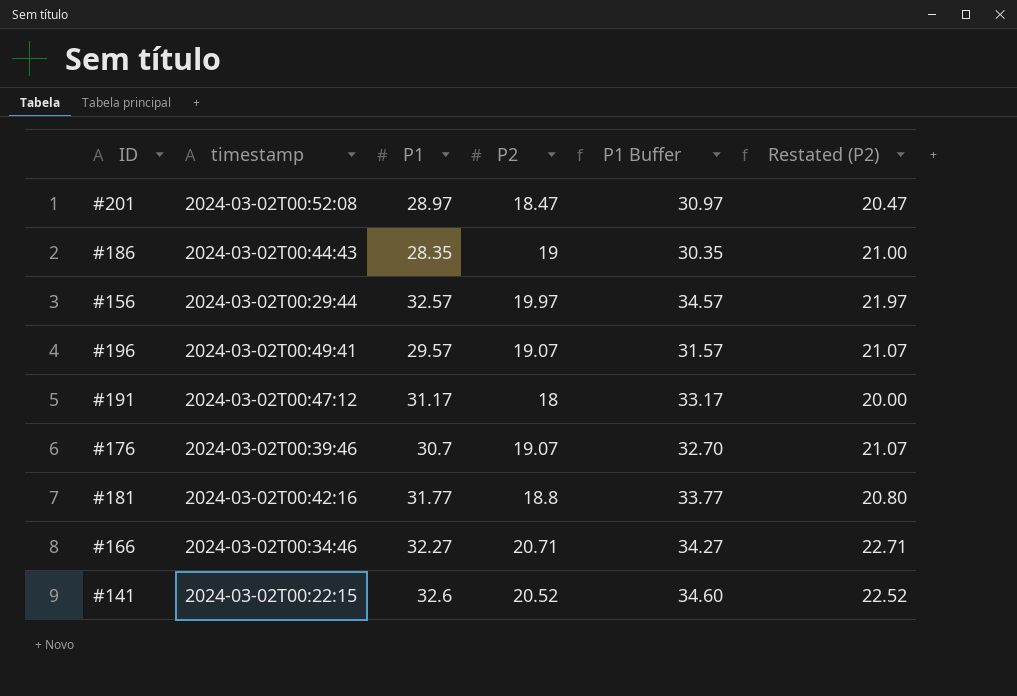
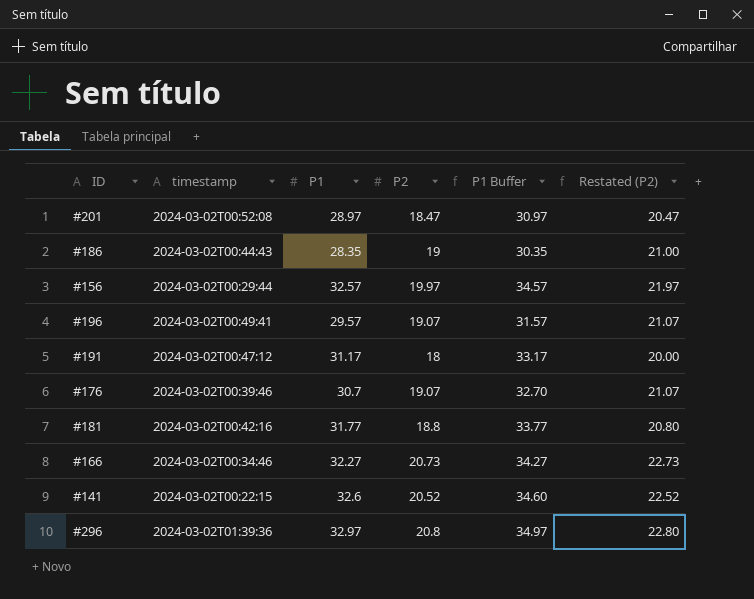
#166 | P2: 20.71 -> 20.73
#166 | Restated (P2): 22.71 -> 22.73
row #296: none -> 2024-03-02T01:39:36 | 32.97 | 20.8 | 34.97 | 22.80

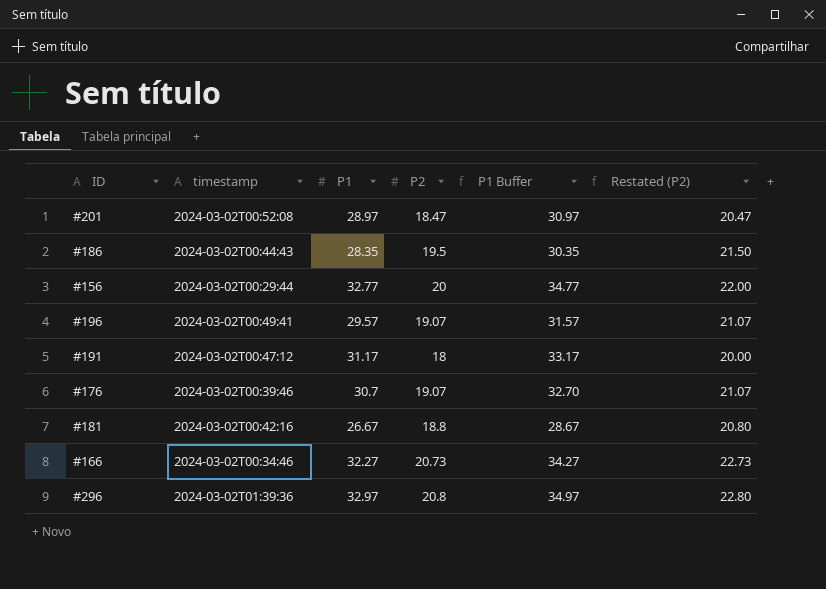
row #141: 2024-03-02T00:22:15 | 32.6 | 20.52 | 34.60 | 22.52 -> none
#186 | P2: 19 -> 19.5
#186 | Restated (P2): 21.00 -> 21.50
#156 | P1: 32.57 -> 32.77
#156 | P2: 19.97 -> 20
#156 | P1 Buffer: 34.57 -> 34.77
#156 | Restated (P2): 21.97 -> 22.00
#181 | P1: 31.77 -> 26.67
#181 | P1 Buffer: 33.77 -> 28.67

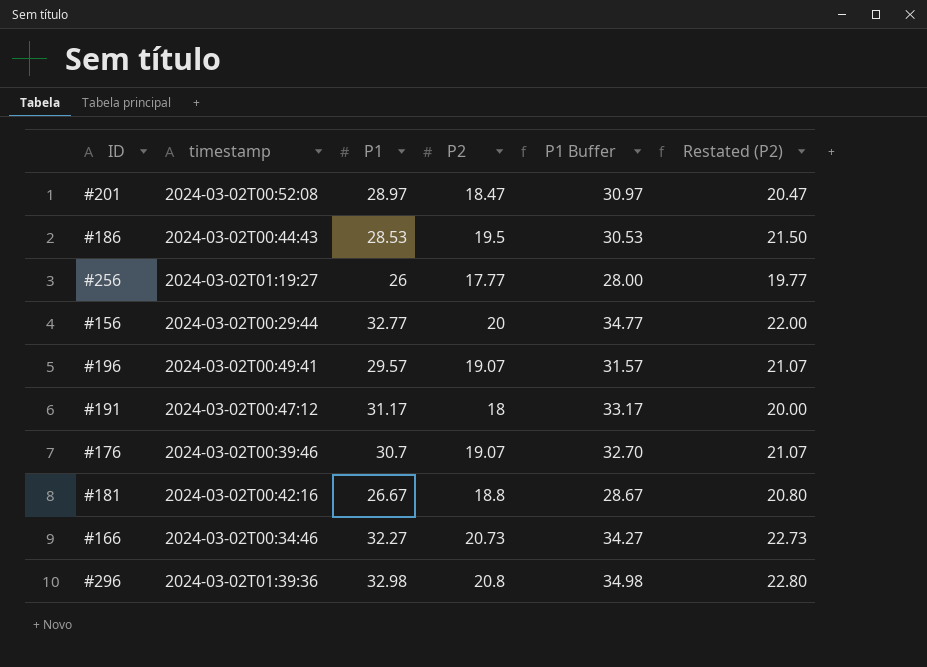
#186 | P1: 28.35 -> 28.53
#186 | P1 Buffer: 30.35 -> 30.53
row #256: none -> 2024-03-02T01:19:27 | 26 | 17.77 | 28.00 | 19.77
#296 | P1: 32.97 -> 32.98
#296 | P1 Buffer: 34.97 -> 34.98

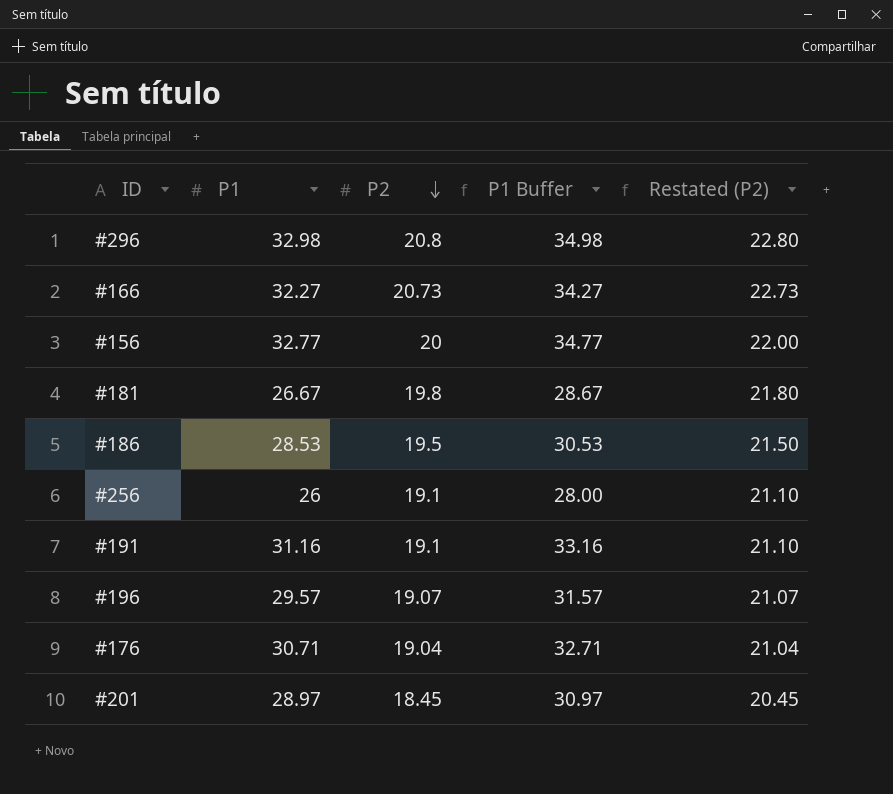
row order: none -> P2 descending
column timestamp | position: 2 -> none
#181 | P2: 18.8 -> 19.8
#181 | Restated (P2): 20.80 -> 21.80
#256 | P2: 17.77 -> 19.1
#256 | Restated (P2): 19.77 -> 21.10
#191 | P1: 31.17 -> 31.16
#191 | P2: 18 -> 19.1
#191 | P1 Buffer: 33.17 -> 33.16
#191 | Restated (P2): 20.00 -> 21.10
#176 | P1: 30.7 -> 30.71
#176 | P2: 19.07 -> 19.04
#176 | P1 Buffer: 32.70 -> 32.71
#176 | Restated (P2): 21.07 -> 21.04
#201 | P2: 18.47 -> 18.45
#201 | Restated (P2): 20.47 -> 20.45

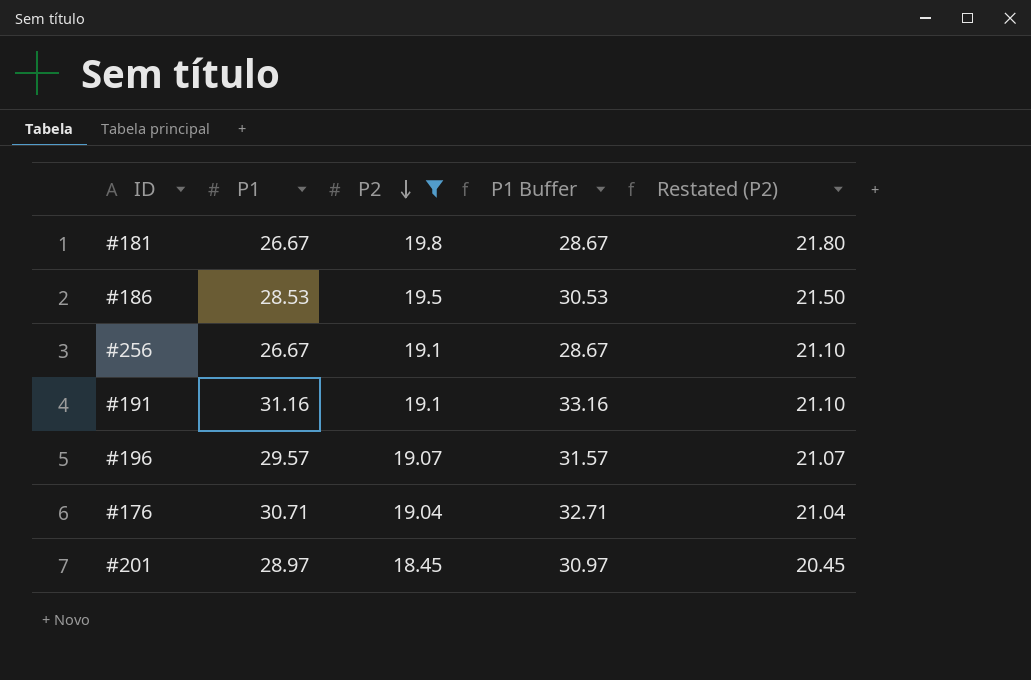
filter: none -> P2 <= 19.8
#256 | P1: 26 -> 26.67
#256 | P1 Buffer: 28.00 -> 28.67

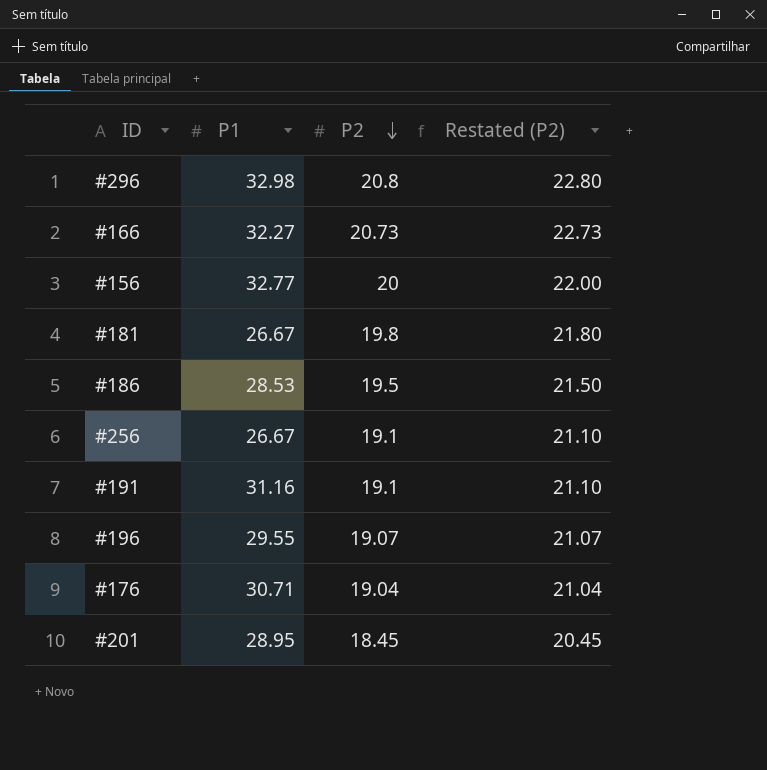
filter: P2 <= 19.8 -> none
column P1 Buffer | formula: [P1] + 2 -> none
#196 | P1: 29.57 -> 29.55
#201 | P1: 28.97 -> 28.95

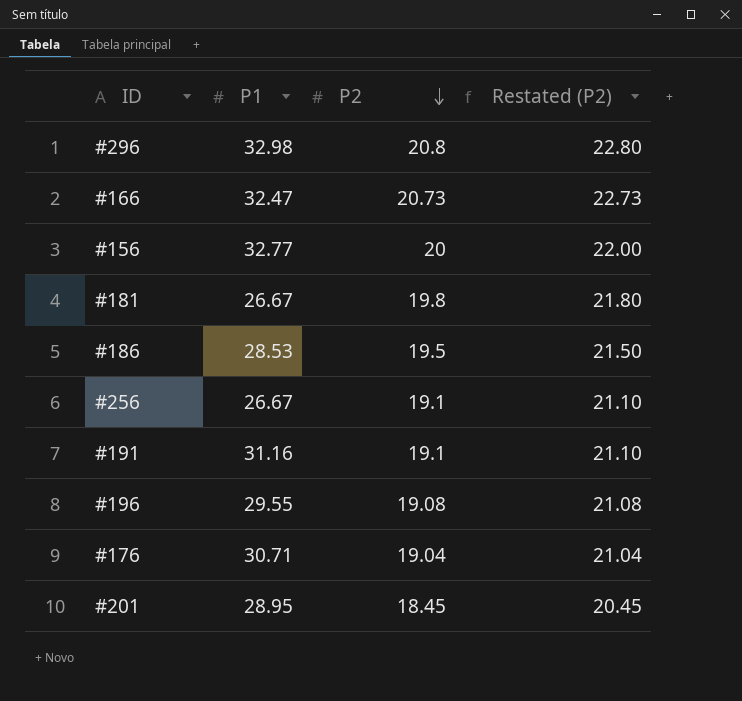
#166 | P1: 32.27 -> 32.47
#196 | P2: 19.07 -> 19.08
#196 | Restated (P2): 21.07 -> 21.08

